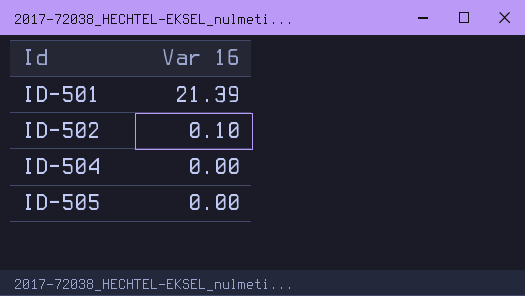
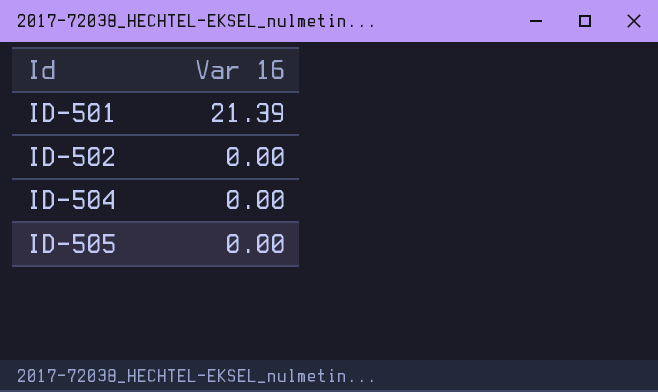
ID-502 | Var 16: 0.10 -> 0.00

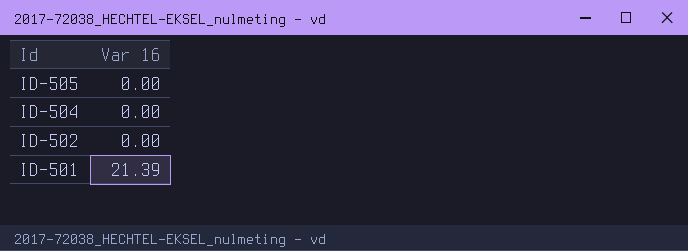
row order: Id ascending -> Id descending

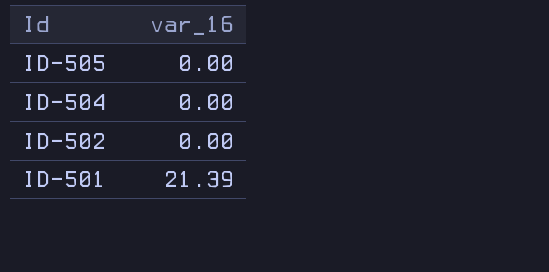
column name: Var 16 -> var_16

